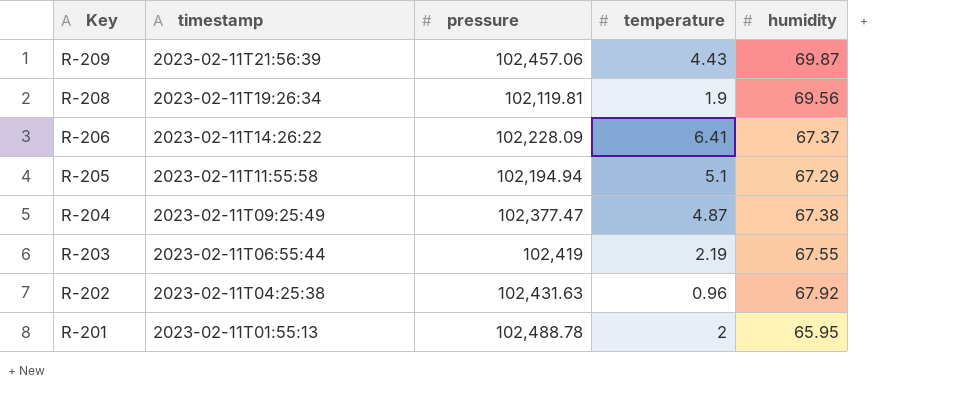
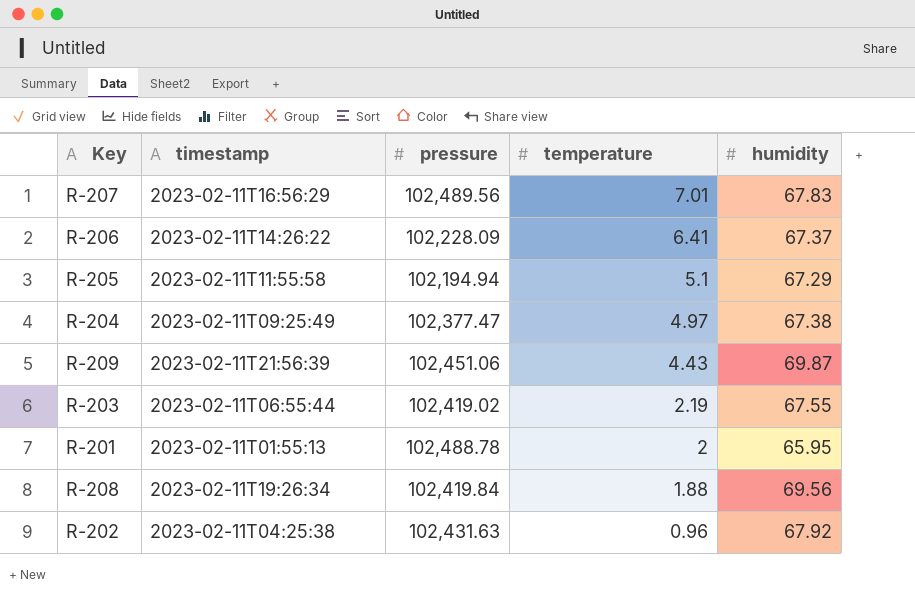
row order: Key descending -> temperature descending
row R-207: none -> 2023-02-11T16:56:29 | 102,489.56 | 7.01 | 67.83
R-204 | temperature: 4.87 -> 4.97
R-209 | pressure: 102,457.06 -> 102,451.06
R-203 | pressure: 102,419 -> 102,419.02
R-208 | pressure: 102,119.81 -> 102,419.84
R-208 | temperature: 1.9 -> 1.88

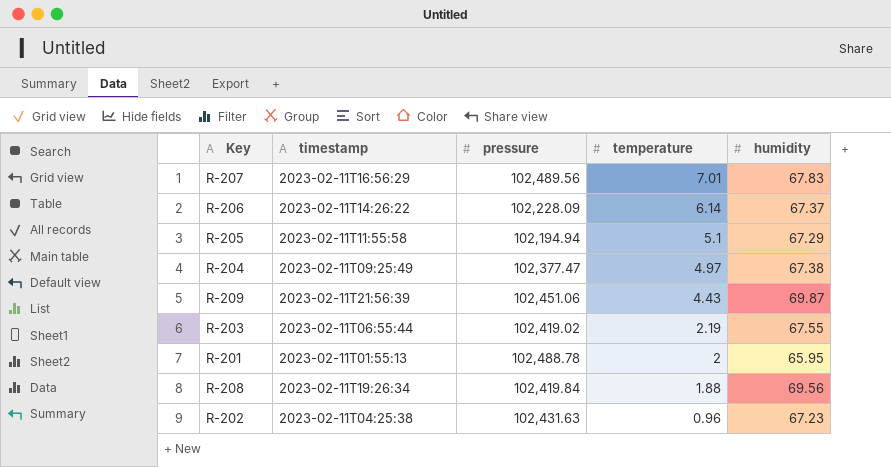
R-206 | temperature: 6.41 -> 6.14
R-202 | humidity: 67.92 -> 67.23

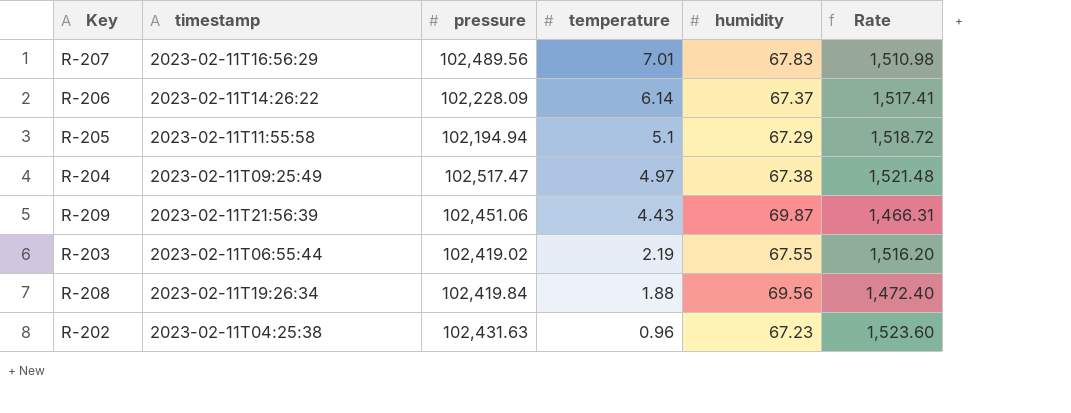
column Rate | formula: none -> [pressure] / [humidity]
row R-201: 2023-02-11T01:55:13 | 102,488.78 | 2 | 65.95 -> none
R-204 | pressure: 102,377.47 -> 102,517.47

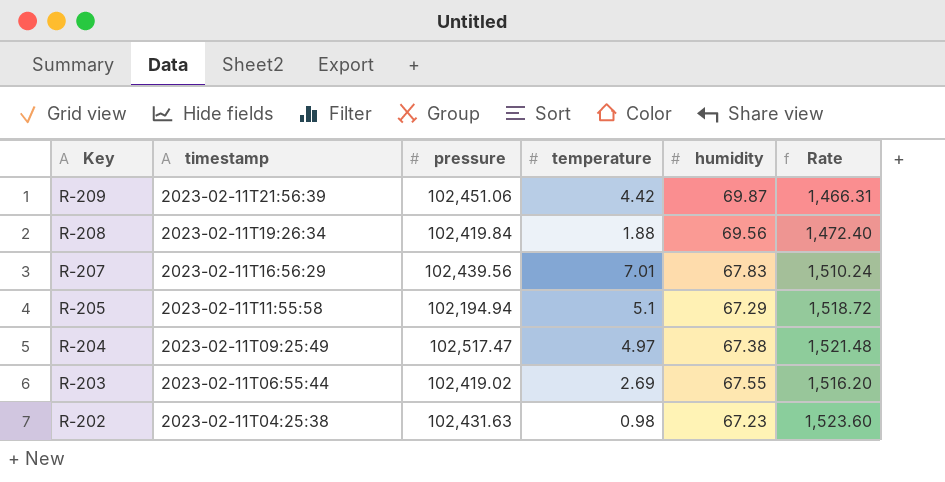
row order: temperature descending -> Key descending
row R-206: 2023-02-11T14:26:22 | 102,228.09 | 6.14 | 67.37 | 1,517.41 -> none
R-209 | temperature: 4.43 -> 4.42
R-207 | pressure: 102,489.56 -> 102,439.56
R-207 | Rate: 1,510.98 -> 1,510.24
R-203 | temperature: 2.19 -> 2.69
R-202 | temperature: 0.96 -> 0.98

